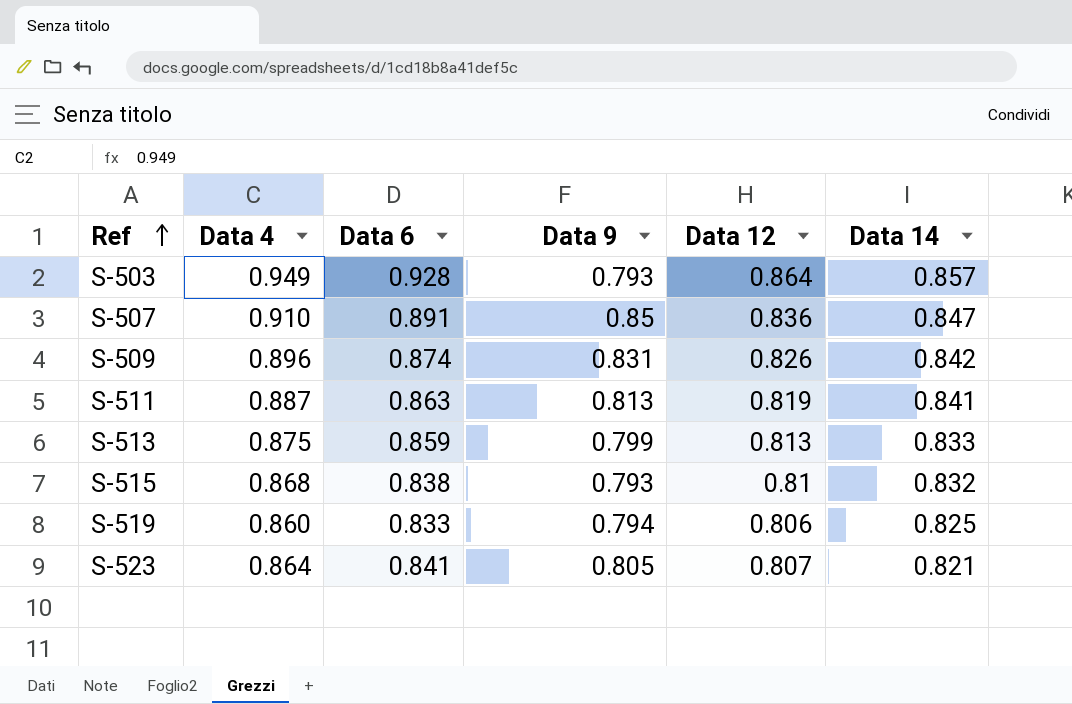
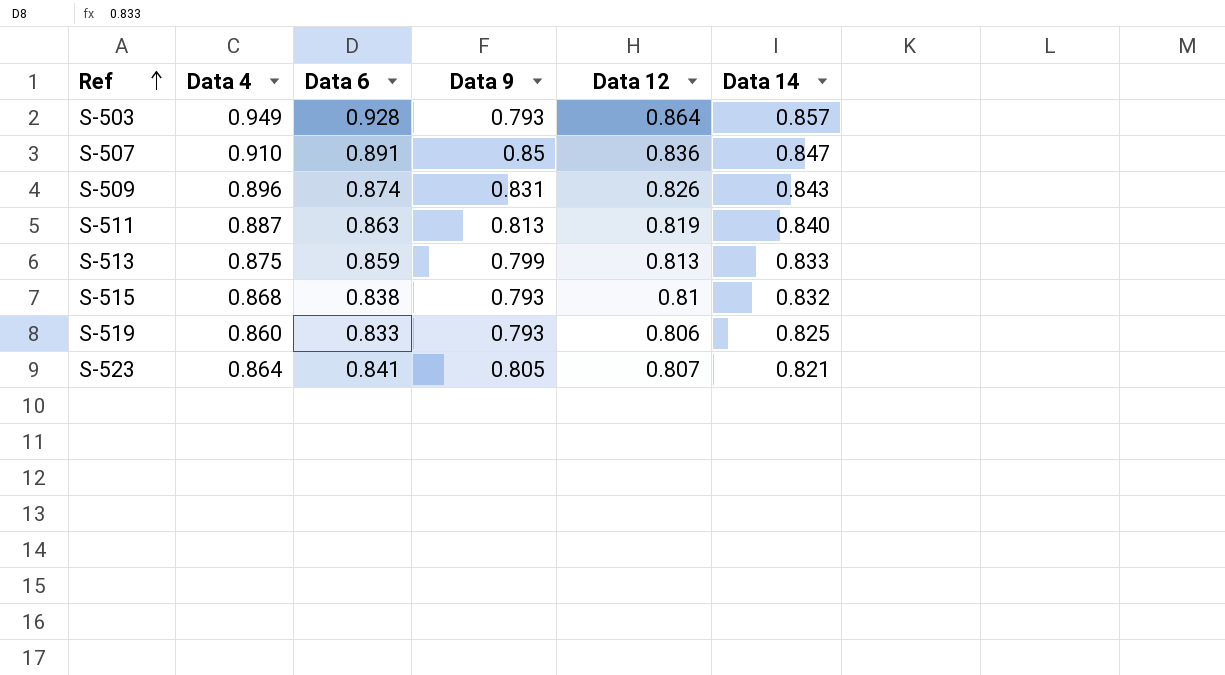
S-509 | Data 14: 0.842 -> 0.843
S-511 | Data 14: 0.841 -> 0.840
S-519 | Data 9: 0.794 -> 0.793

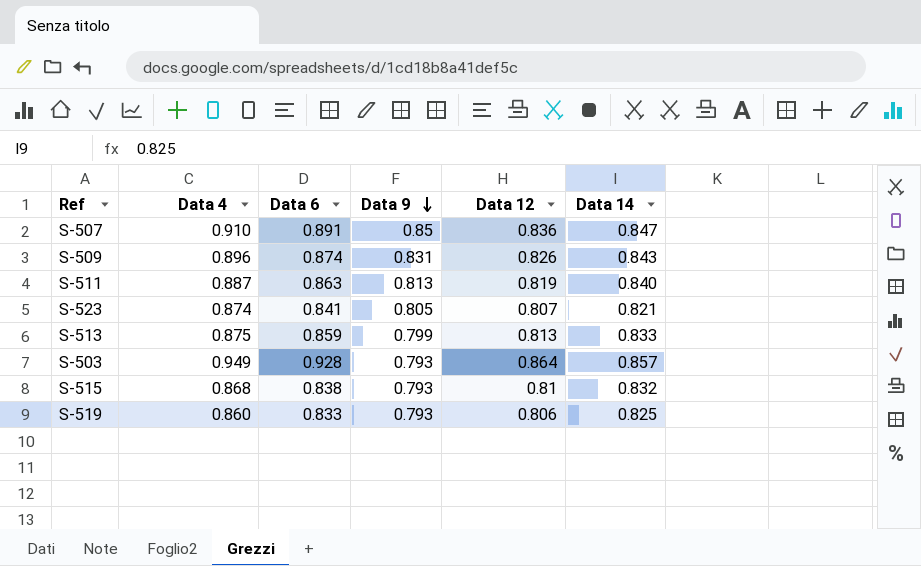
row order: Ref ascending -> Data 9 descending
S-523 | Data 4: 0.864 -> 0.874

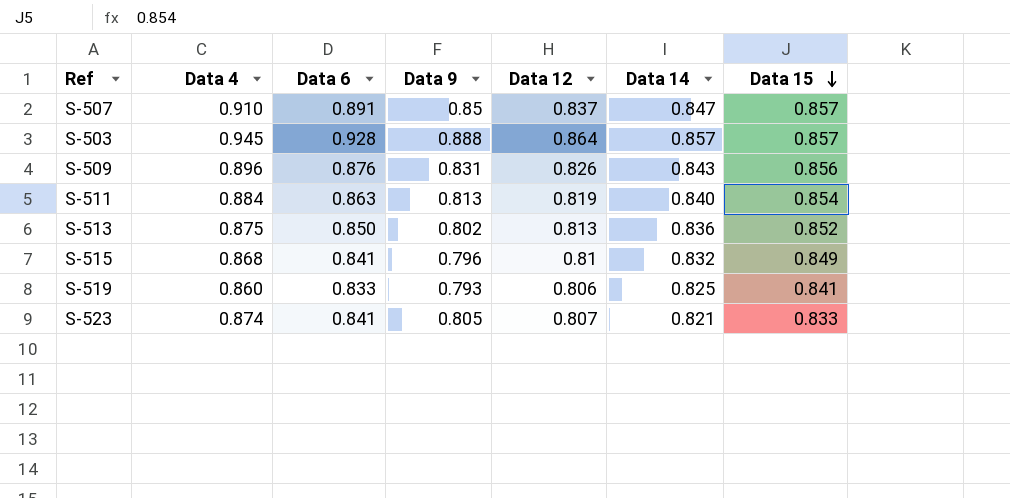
row order: Data 9 descending -> Data 15 descending
column Data 15 | position: none -> 7
S-507 | Data 12: 0.836 -> 0.837
S-503 | Data 4: 0.949 -> 0.945
S-503 | Data 9: 0.793 -> 0.888
S-509 | Data 6: 0.874 -> 0.876
S-511 | Data 4: 0.887 -> 0.884
S-513 | Data 6: 0.859 -> 0.850
S-513 | Data 9: 0.799 -> 0.802
S-513 | Data 14: 0.833 -> 0.836
S-515 | Data 6: 0.838 -> 0.841
S-515 | Data 9: 0.793 -> 0.796

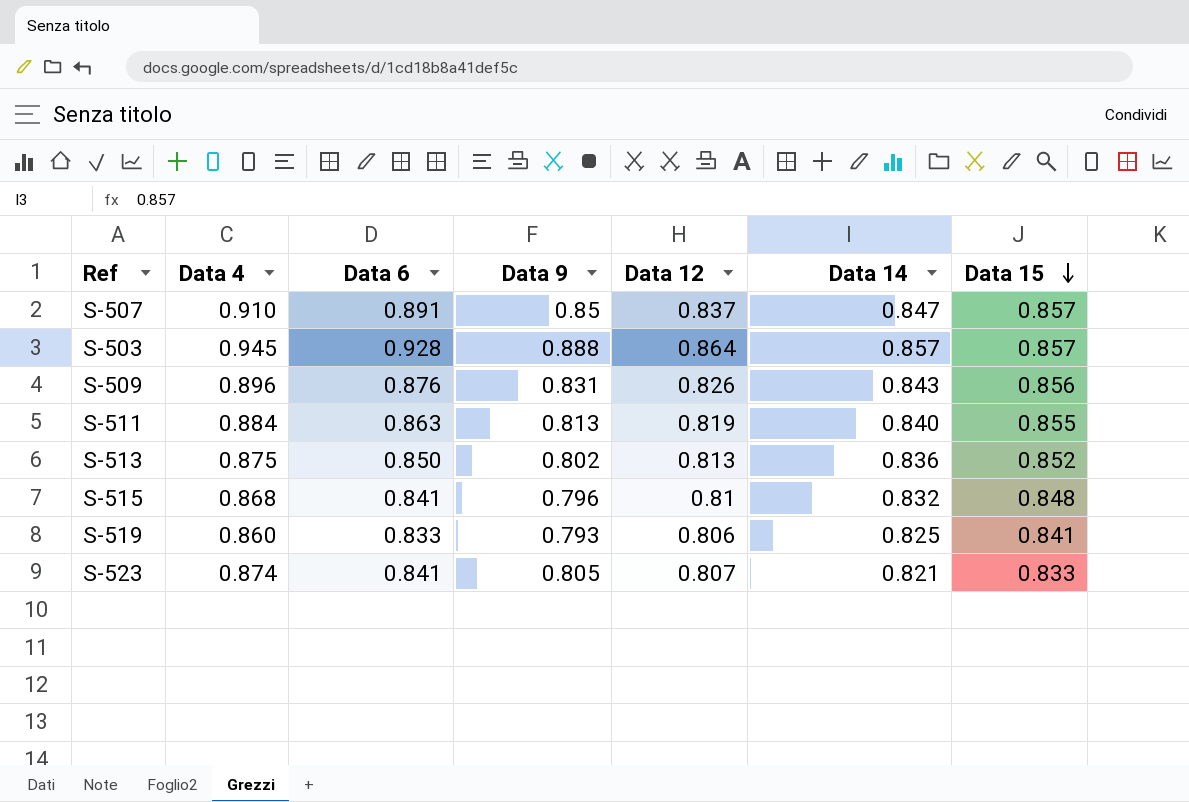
S-511 | Data 15: 0.854 -> 0.855
S-515 | Data 15: 0.849 -> 0.848

